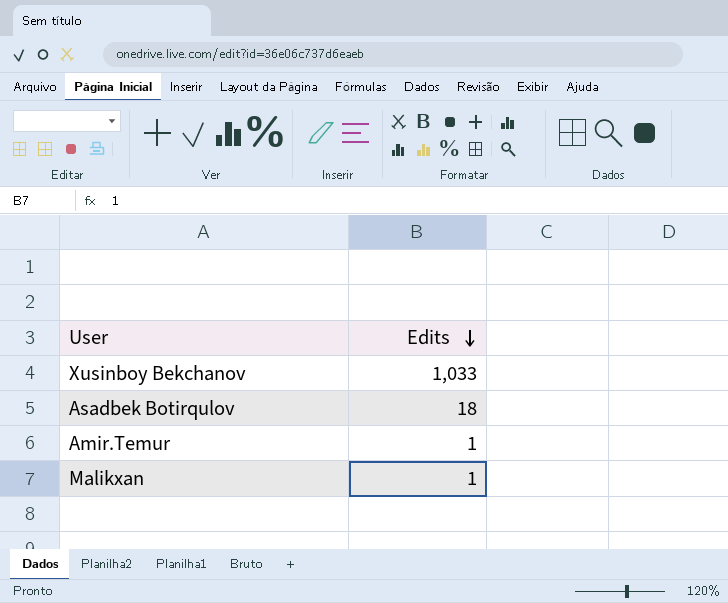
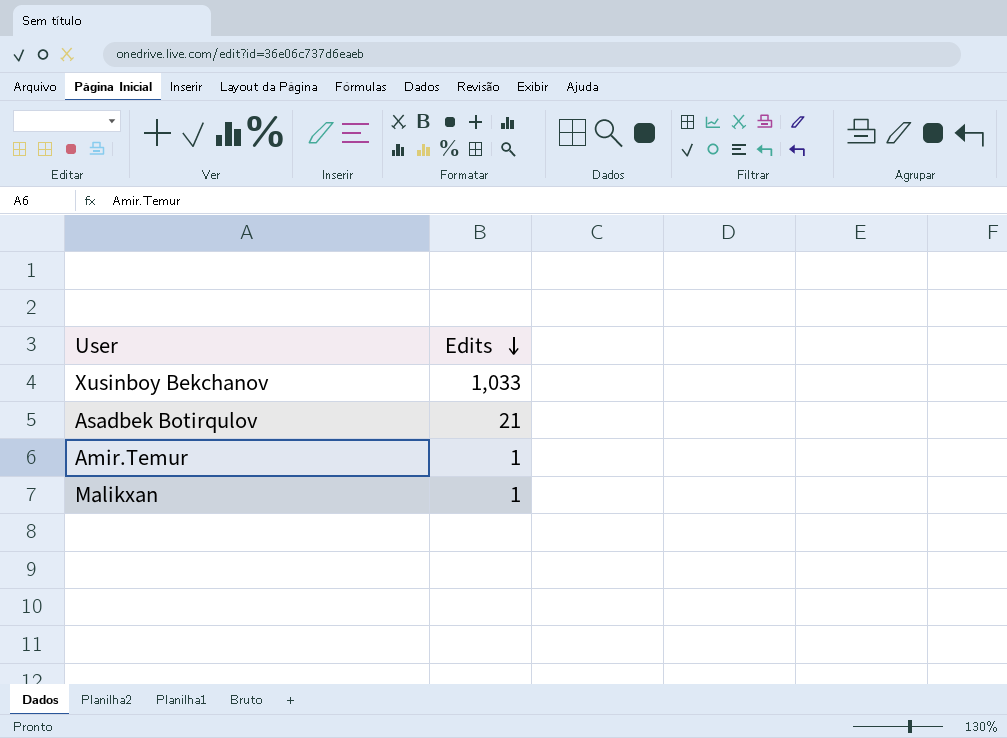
Asadbek Botirqulov | Edits: 18 -> 21

